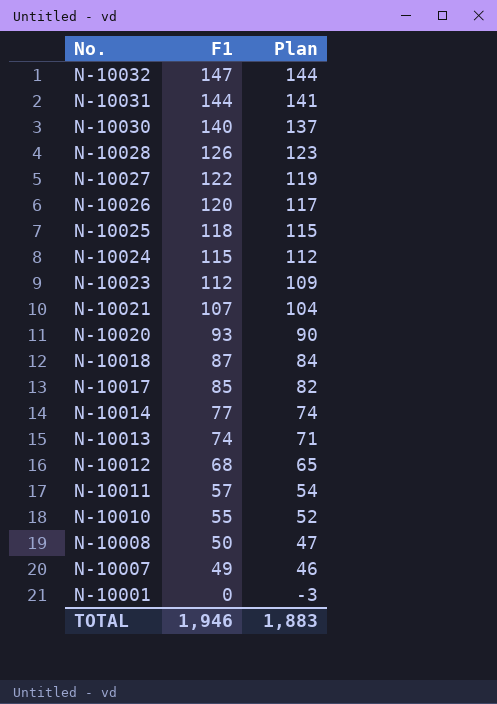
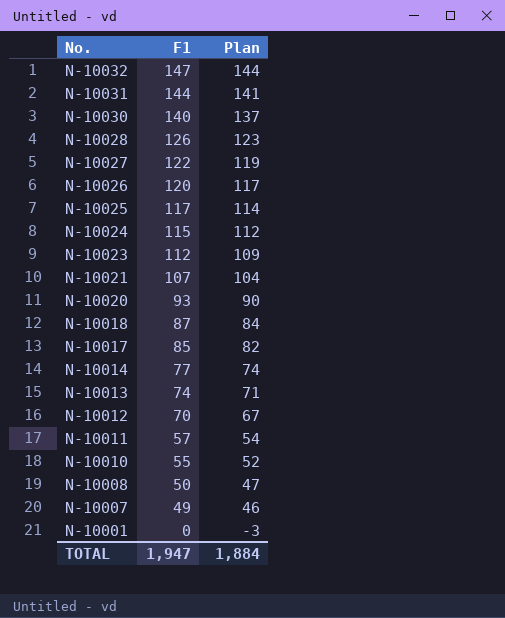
N-10025 | F1: 118 -> 117
N-10025 | Plan: 115 -> 114
N-10012 | F1: 68 -> 70
N-10012 | Plan: 65 -> 67
TOTAL | F1: 1,946 -> 1,947
TOTAL | Plan: 1,883 -> 1,884

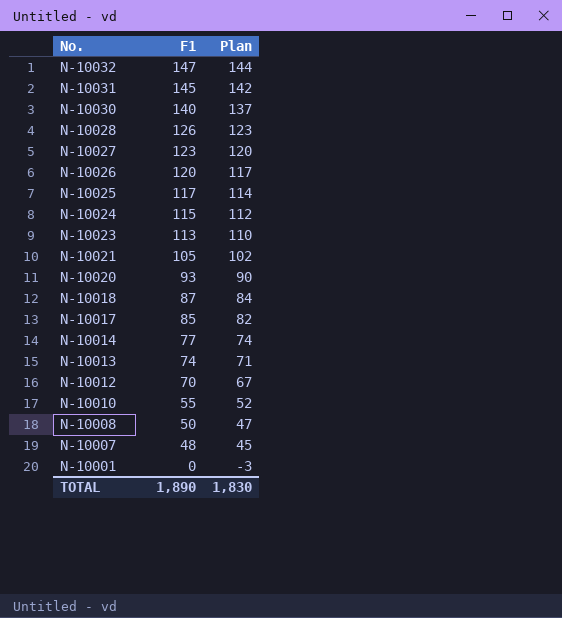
row N-10011: 57 | 54 -> none
N-10031 | F1: 144 -> 145
N-10031 | Plan: 141 -> 142
N-10027 | F1: 122 -> 123
N-10027 | Plan: 119 -> 120
N-10023 | F1: 112 -> 113
N-10023 | Plan: 109 -> 110
N-10021 | F1: 107 -> 105
N-10021 | Plan: 104 -> 102
N-10007 | F1: 49 -> 48
N-10007 | Plan: 46 -> 45
TOTAL | F1: 1,947 -> 1,890
TOTAL | Plan: 1,884 -> 1,830

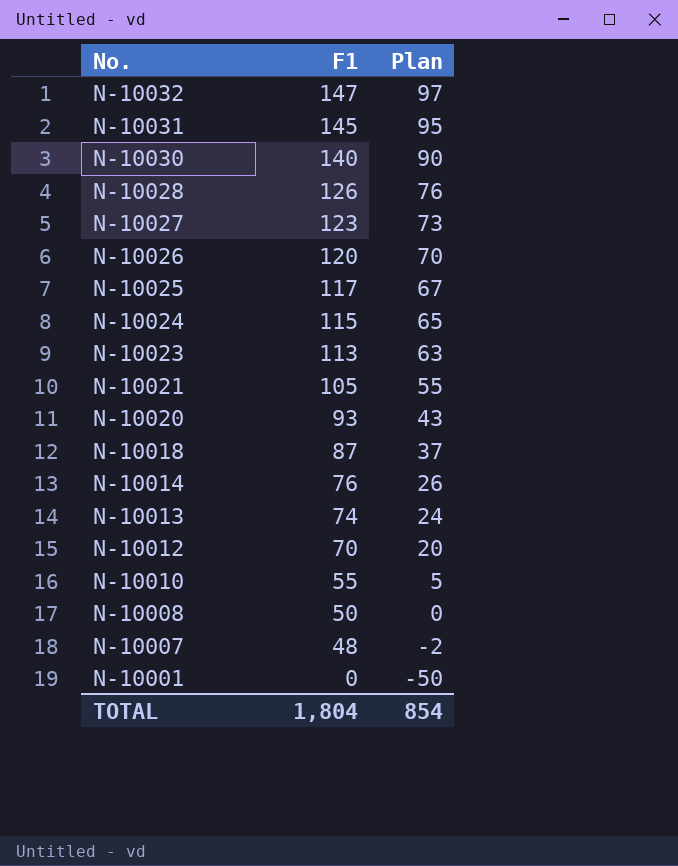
column Plan | formula: [F1] - 3 -> [F1] - 50
row N-10017: 85 | 82 -> none
N-10014 | F1: 77 -> 76
TOTAL | F1: 1,890 -> 1,804
TOTAL | Plan: 1,830 -> 854

